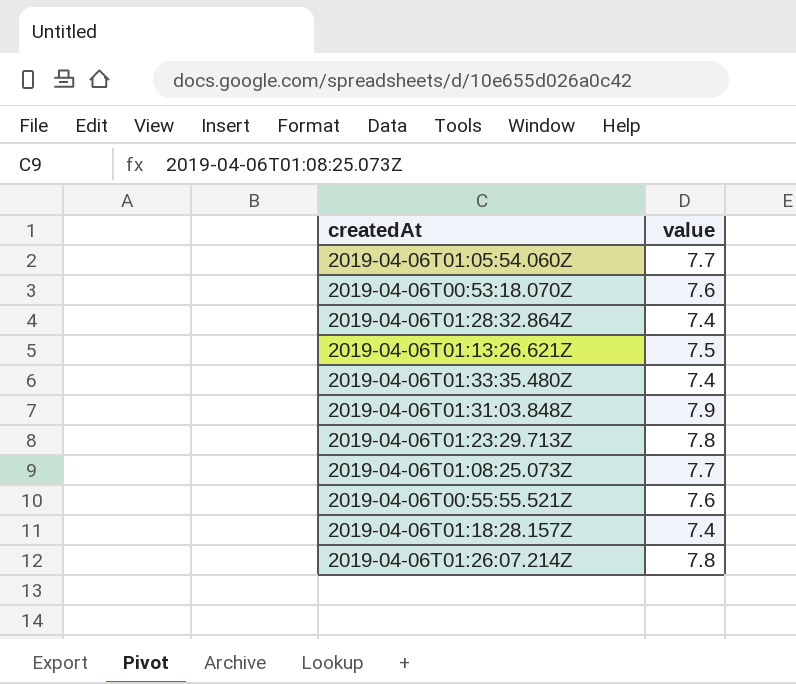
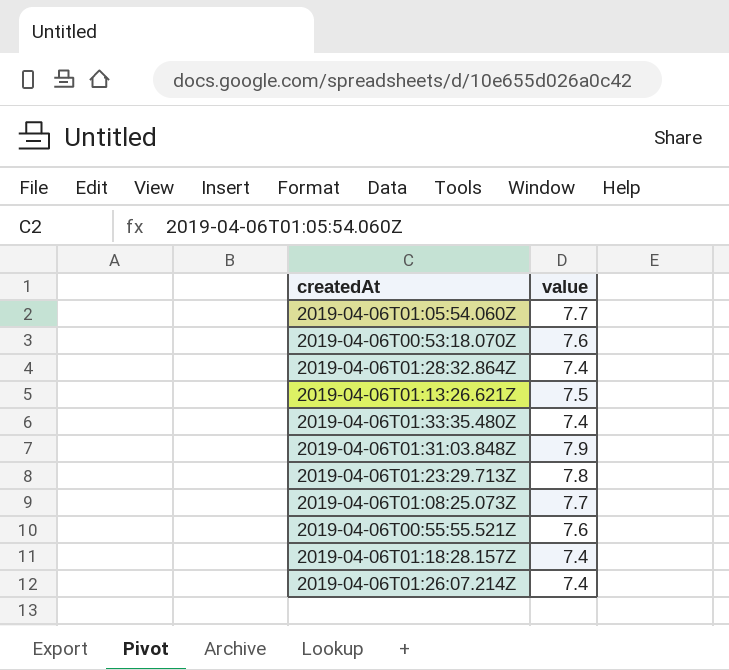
2019-04-06T01:26:07.214Z | value: 7.8 -> 7.4

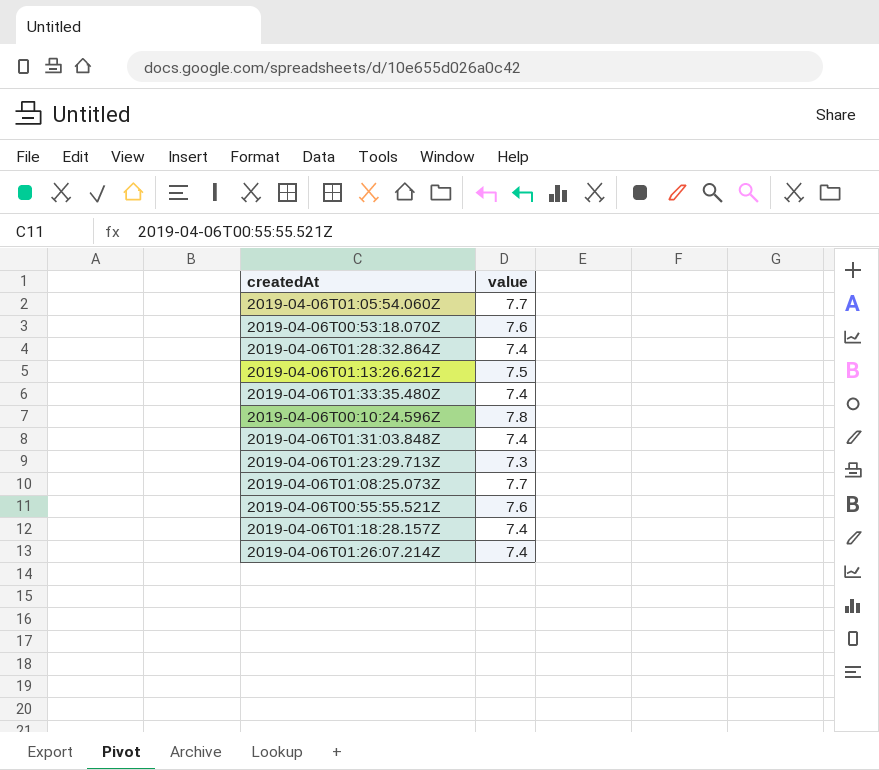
row 2019-04-06T00:10:24.596Z: none -> 7.8
2019-04-06T01:31:03.848Z | value: 7.9 -> 7.4
2019-04-06T01:23:29.713Z | value: 7.8 -> 7.3

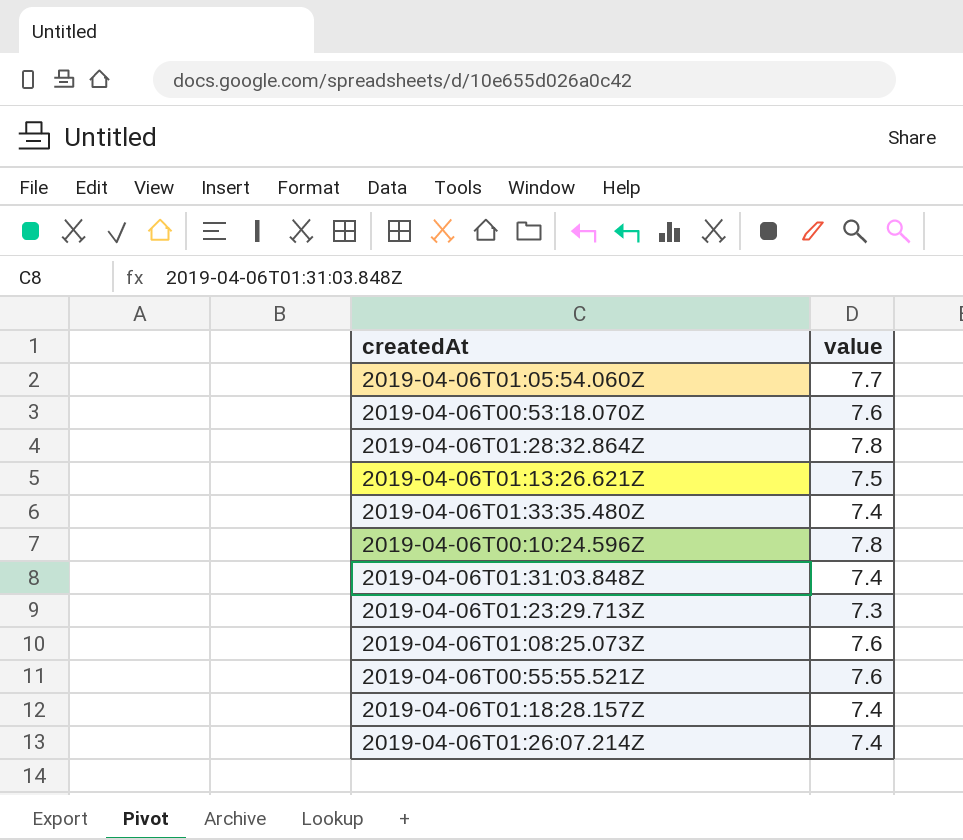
2019-04-06T01:28:32.864Z | value: 7.4 -> 7.8
2019-04-06T01:08:25.073Z | value: 7.7 -> 7.6

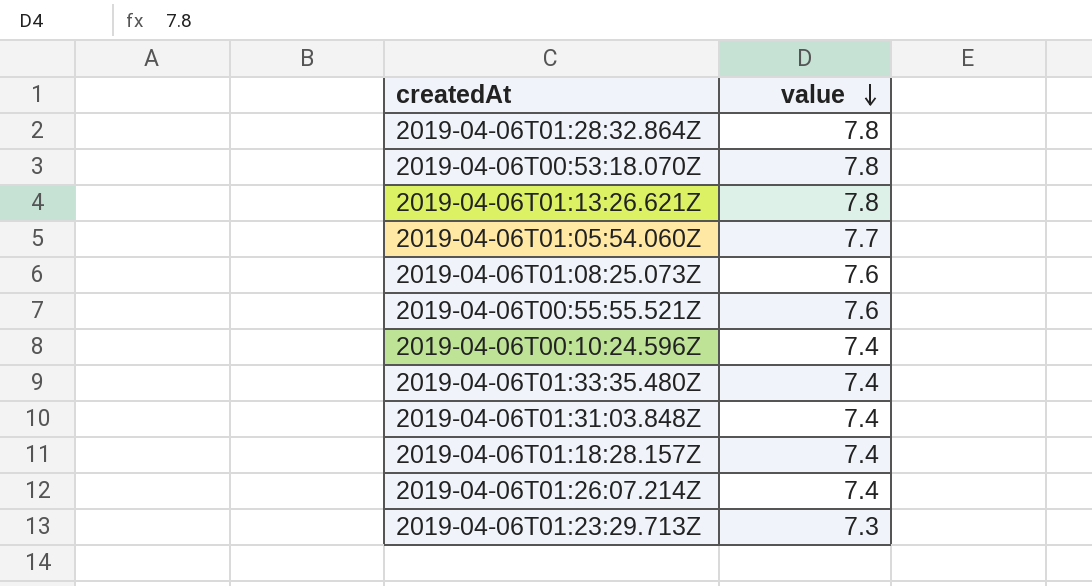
row order: none -> value descending
2019-04-06T00:53:18.070Z | value: 7.6 -> 7.8
2019-04-06T01:13:26.621Z | value: 7.5 -> 7.8
2019-04-06T00:10:24.596Z | value: 7.8 -> 7.4

